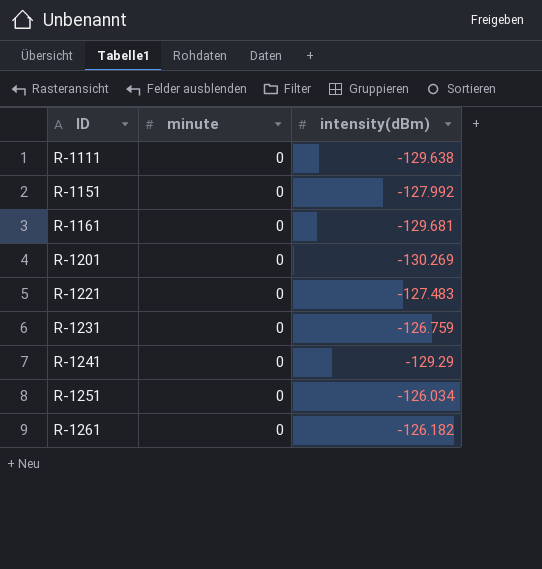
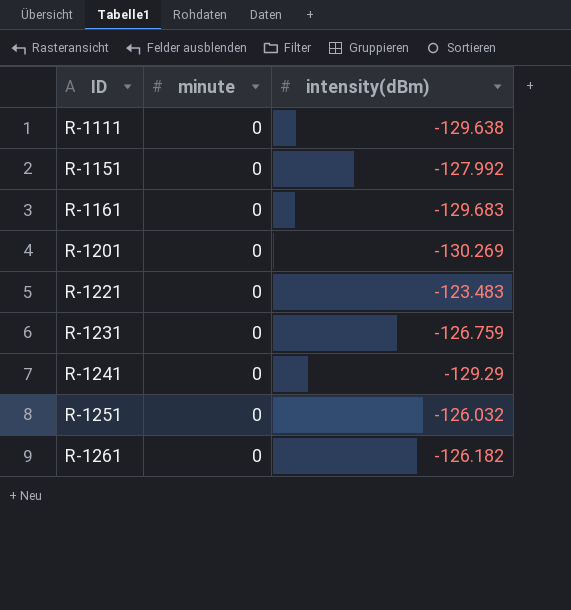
R-1161 | intensity(dBm): -129.681 -> -129.683
R-1221 | intensity(dBm): -127.483 -> -123.483
R-1251 | intensity(dBm): -126.034 -> -126.032

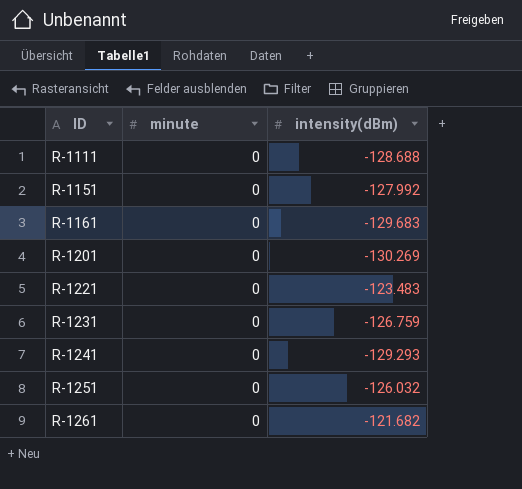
R-1111 | intensity(dBm): -129.638 -> -128.688
R-1241 | intensity(dBm): -129.29 -> -129.293
R-1261 | intensity(dBm): -126.182 -> -121.682

